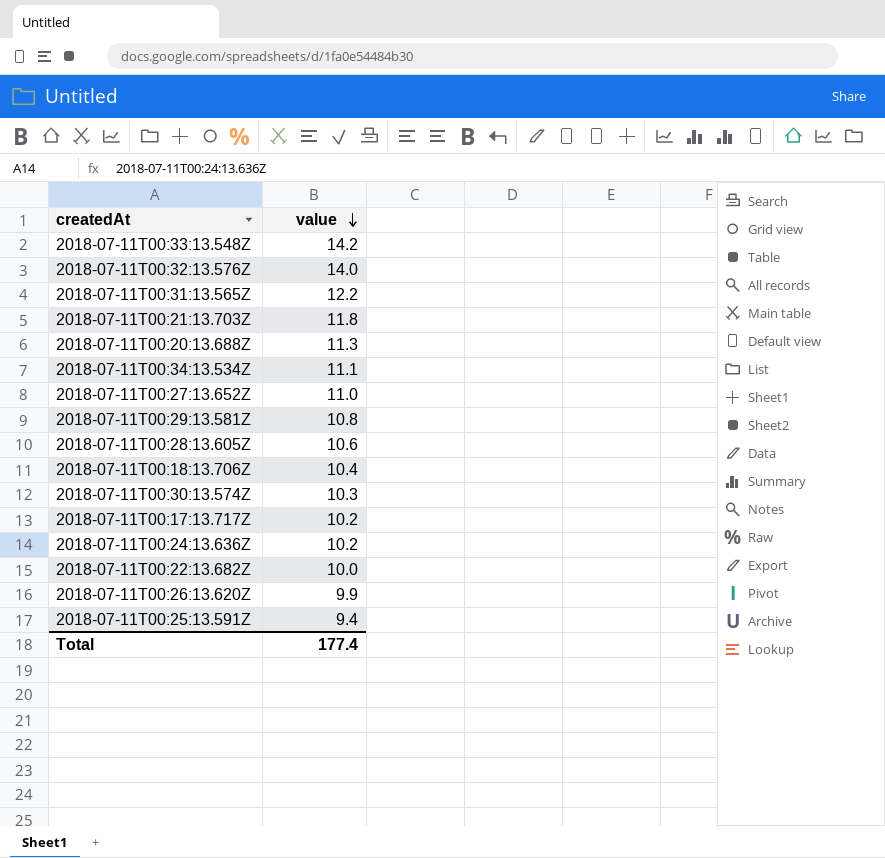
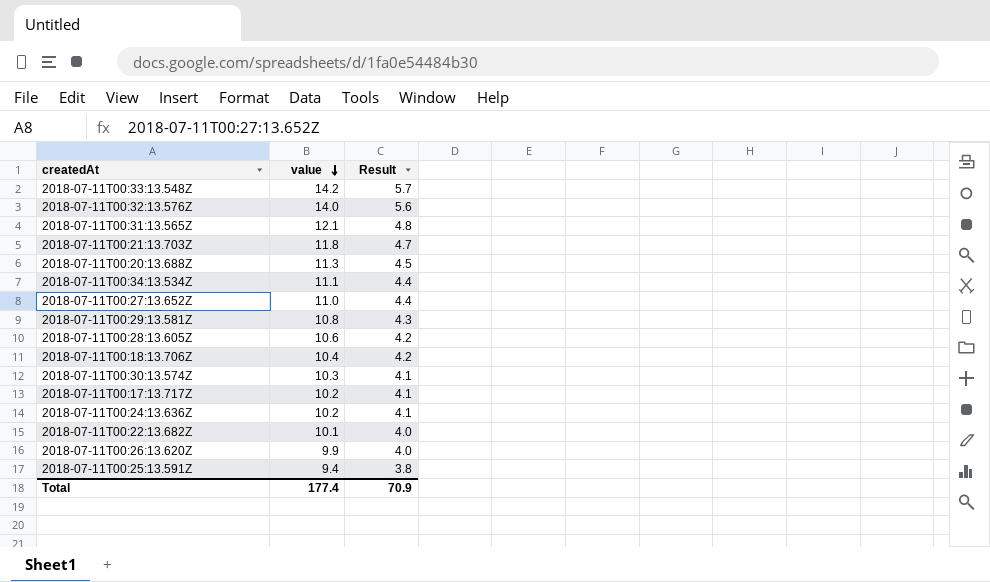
column Result | formula: none -> [value] * 0.4
2018-07-11T00:31:13.565Z | value: 12.2 -> 12.1
2018-07-11T00:22:13.682Z | value: 10.0 -> 10.1

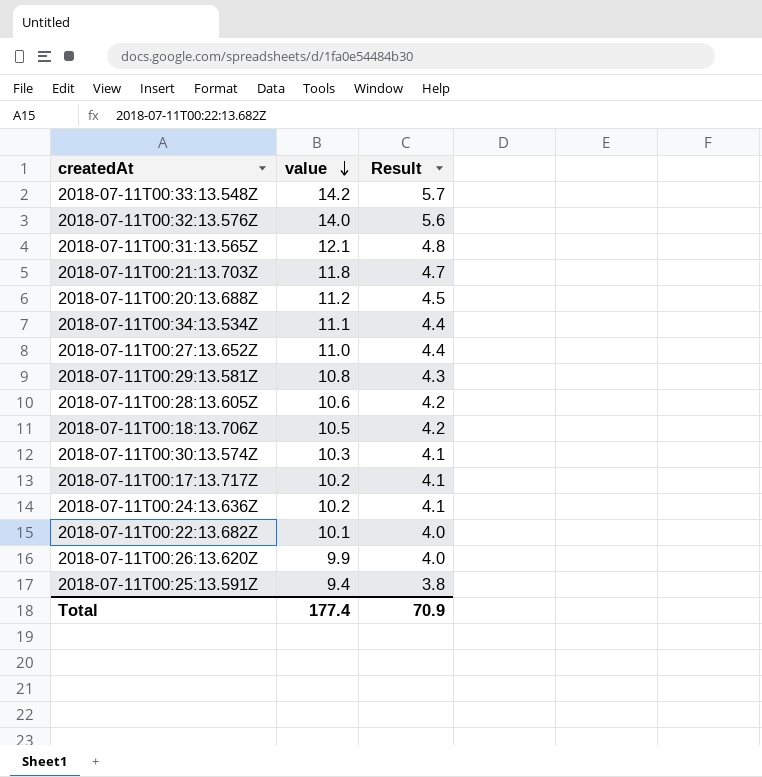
2018-07-11T00:20:13.688Z | value: 11.3 -> 11.2
2018-07-11T00:18:13.706Z | value: 10.4 -> 10.5

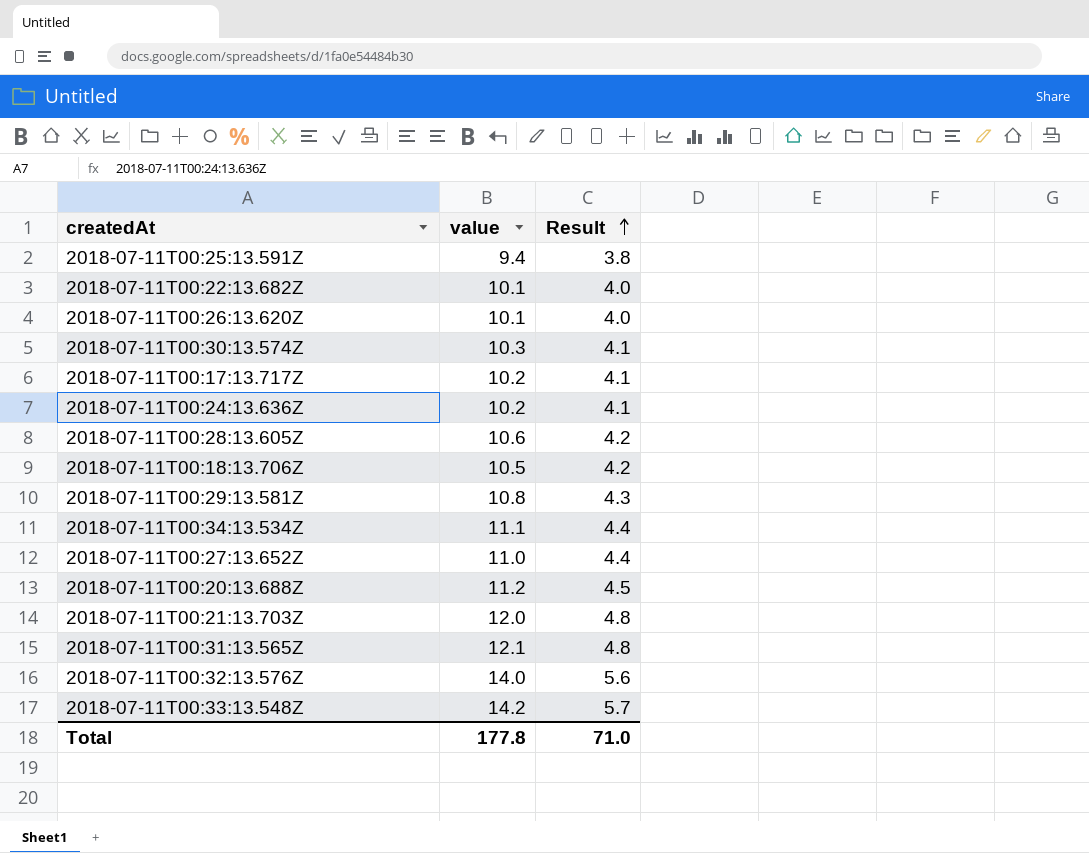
row order: value descending -> Result ascending
2018-07-11T00:26:13.620Z | value: 9.9 -> 10.1
2018-07-11T00:21:13.703Z | value: 11.8 -> 12.0
2018-07-11T00:21:13.703Z | Result: 4.7 -> 4.8
Total | value: 177.4 -> 177.8
Total | Result: 70.9 -> 71.0

